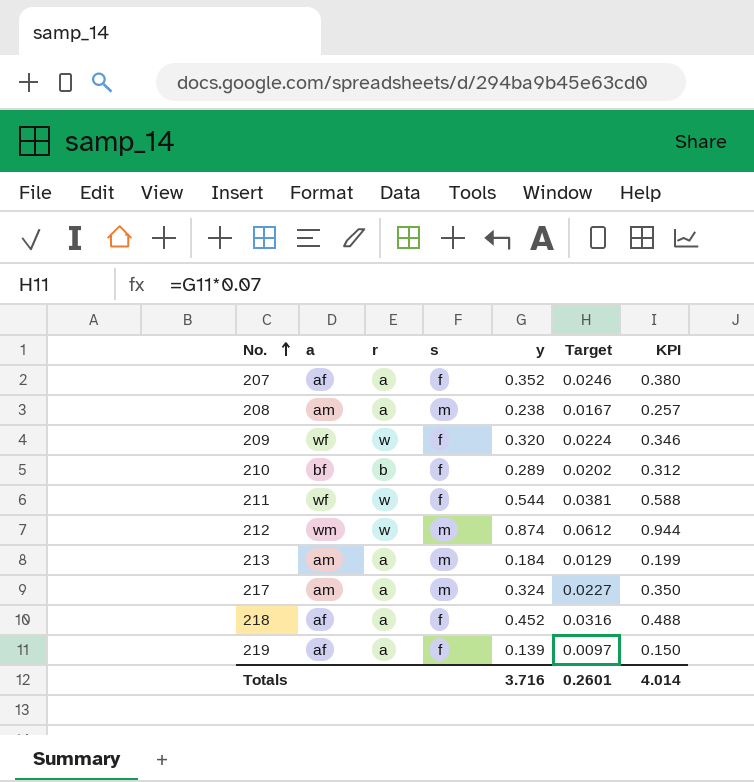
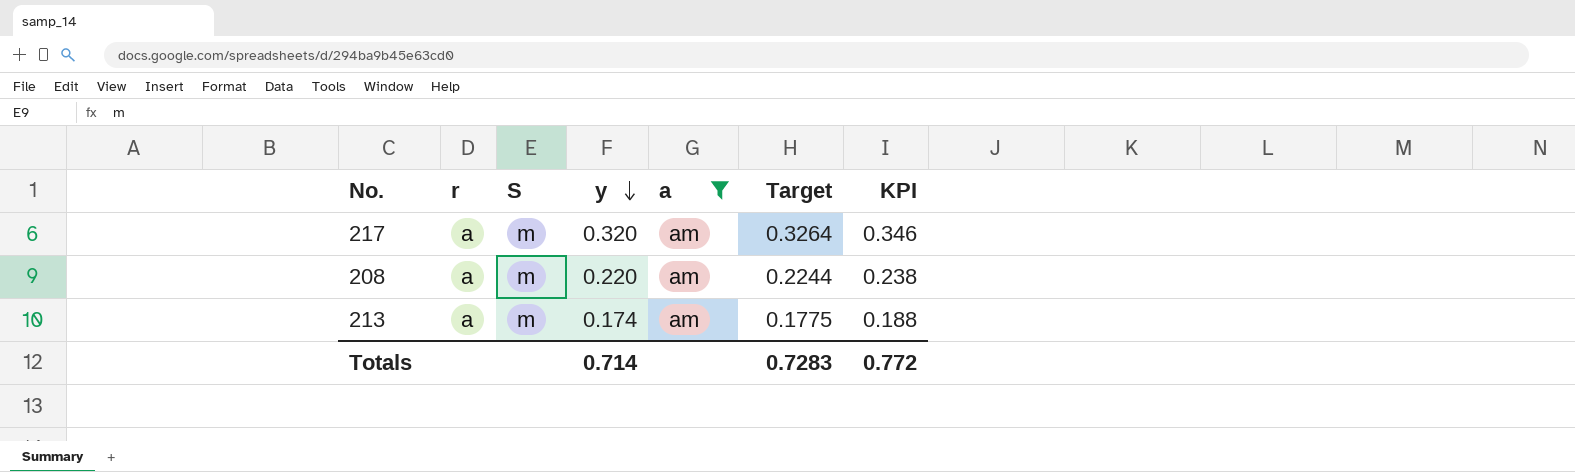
filter: none -> a = am
row order: No. ascending -> y descending
column name: s -> S
column a | position: 2 -> 5
column Target | formula: [y] * 0.07 -> [y] * 1.02
217 | y: 0.324 -> 0.320
217 | KPI: 0.350 -> 0.346
208 | y: 0.238 -> 0.220
208 | KPI: 0.257 -> 0.238
213 | y: 0.184 -> 0.174
213 | KPI: 0.199 -> 0.188
Totals | y: 3.716 -> 0.714
Totals | Target: 0.2601 -> 0.7283
Totals | KPI: 4.014 -> 0.772

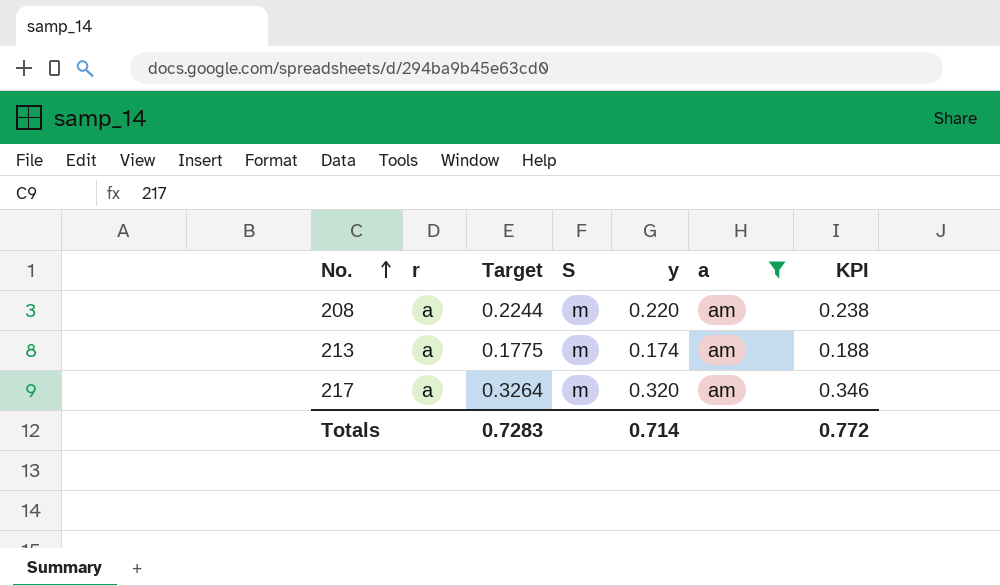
row order: y descending -> No. ascending
column Target | position: 6 -> 3

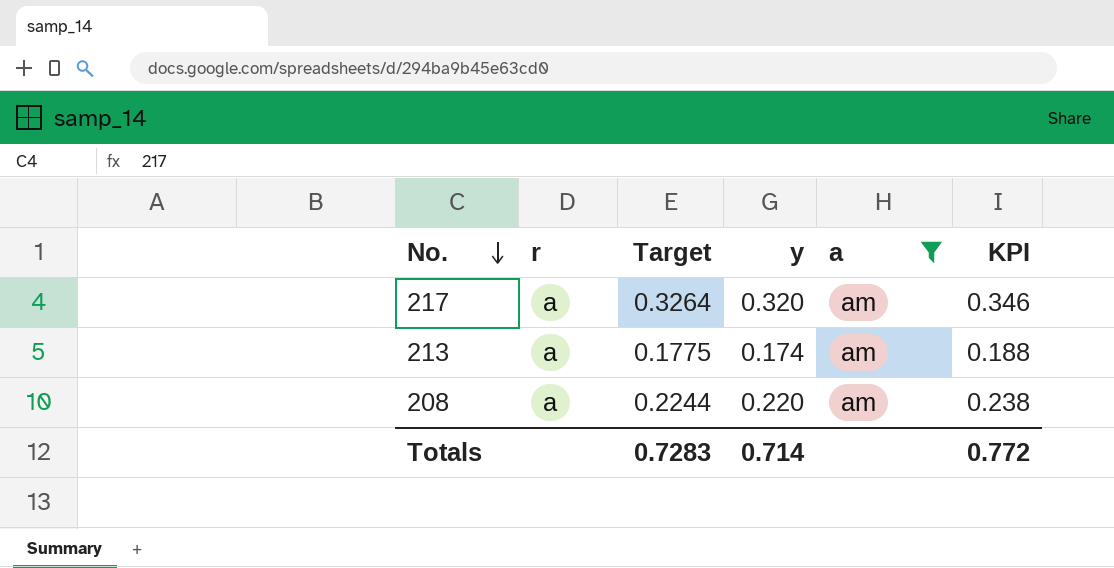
row order: No. ascending -> No. descending
column S | position: 4 -> none

